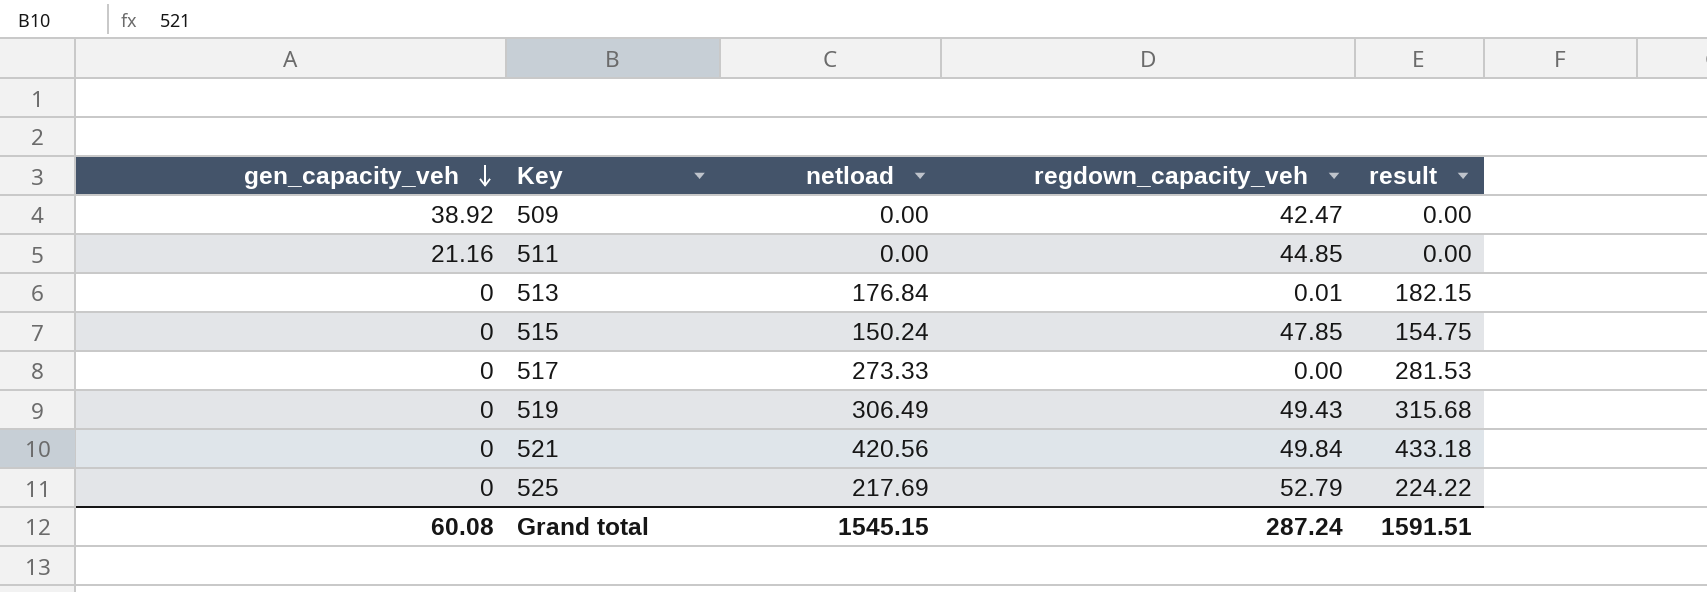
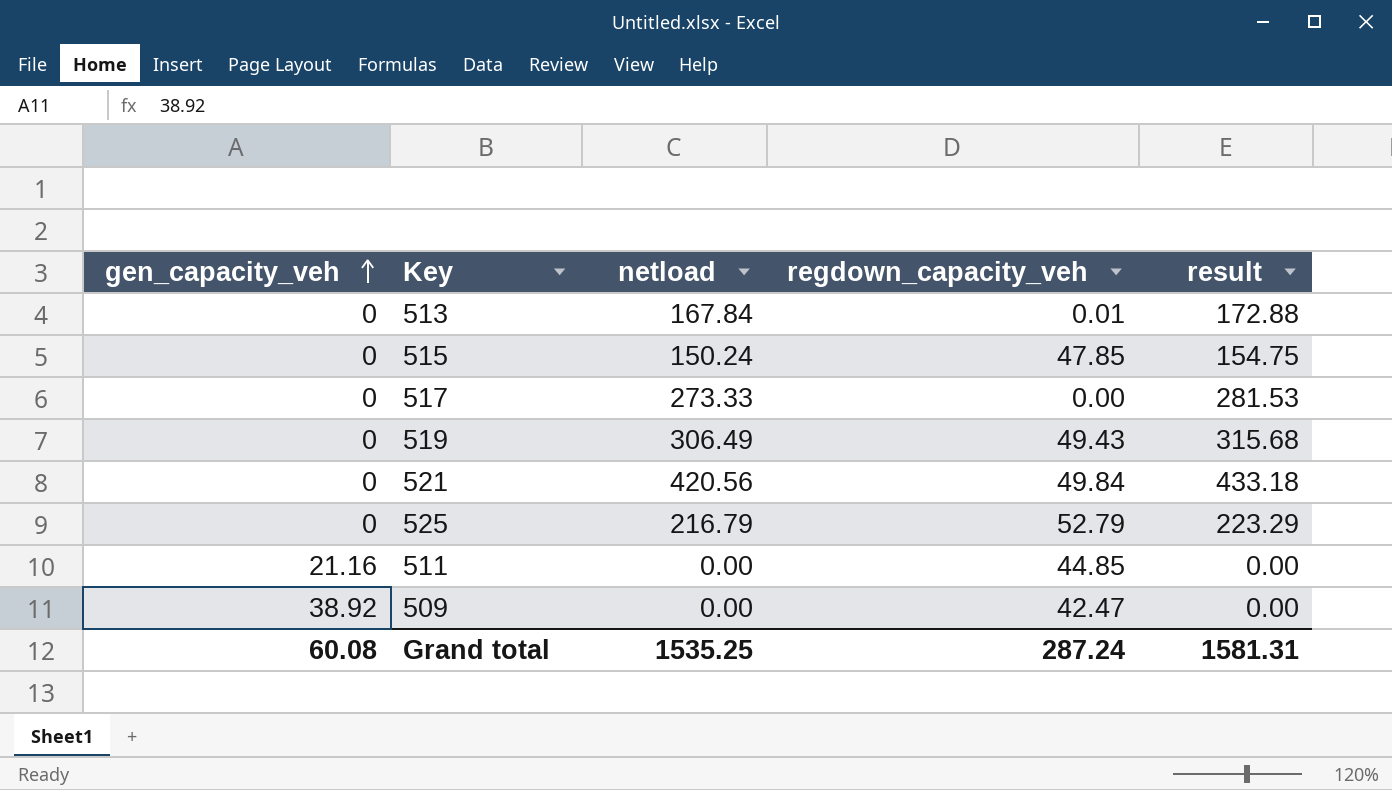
row order: gen_capacity_veh descending -> gen_capacity_veh ascending
513 | netload: 176.84 -> 167.84
513 | result: 182.15 -> 172.88
525 | netload: 217.69 -> 216.79
525 | result: 224.22 -> 223.29
Grand total | netload: 1545.15 -> 1535.25
Grand total | result: 1591.51 -> 1581.31

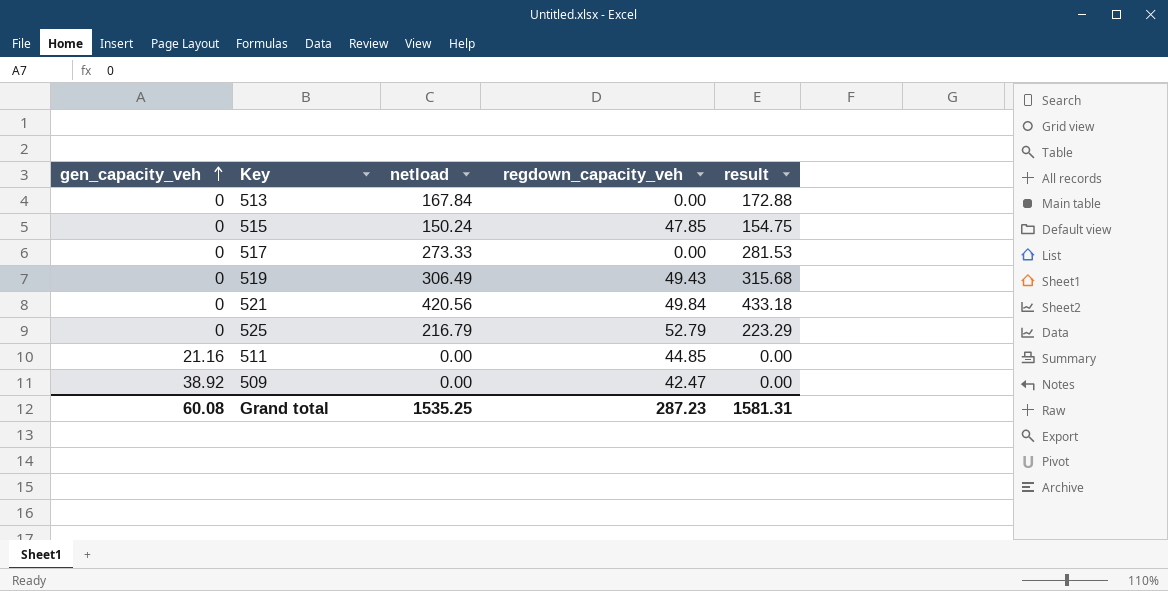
513 | regdown_capacity_veh: 0.01 -> 0.00
Grand total | regdown_capacity_veh: 287.24 -> 287.23

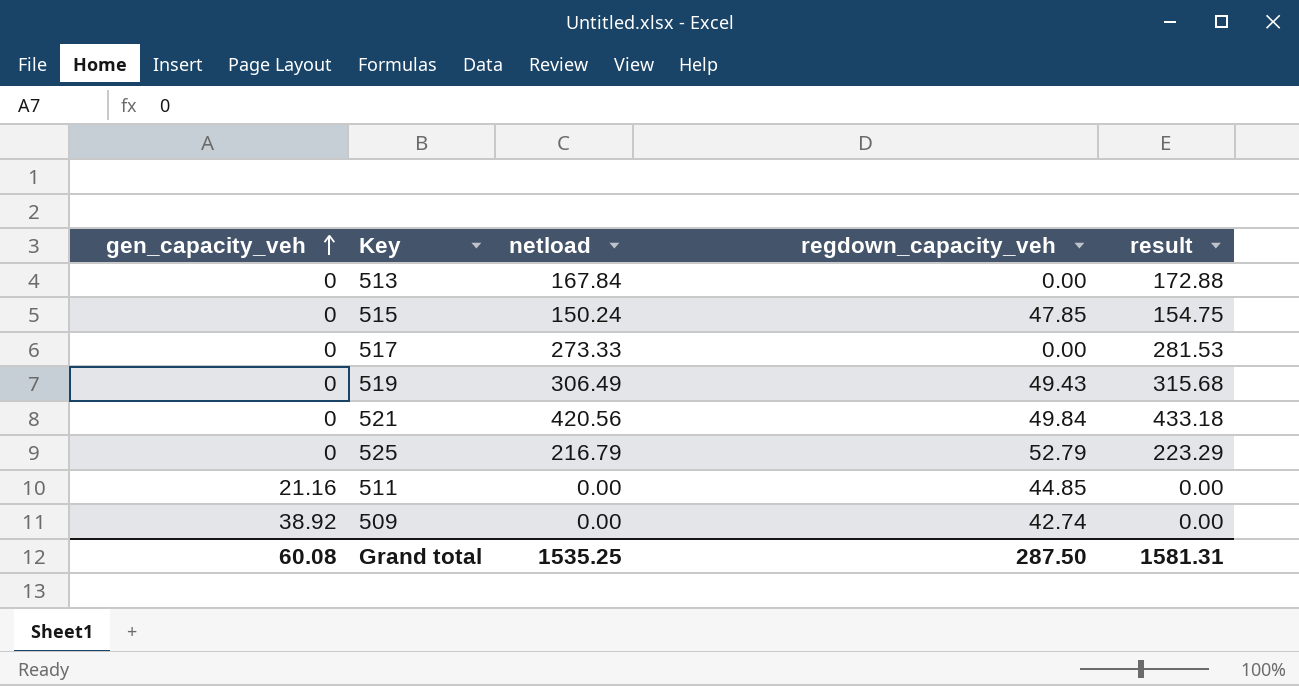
509 | regdown_capacity_veh: 42.47 -> 42.74
Grand total | regdown_capacity_veh: 287.23 -> 287.50

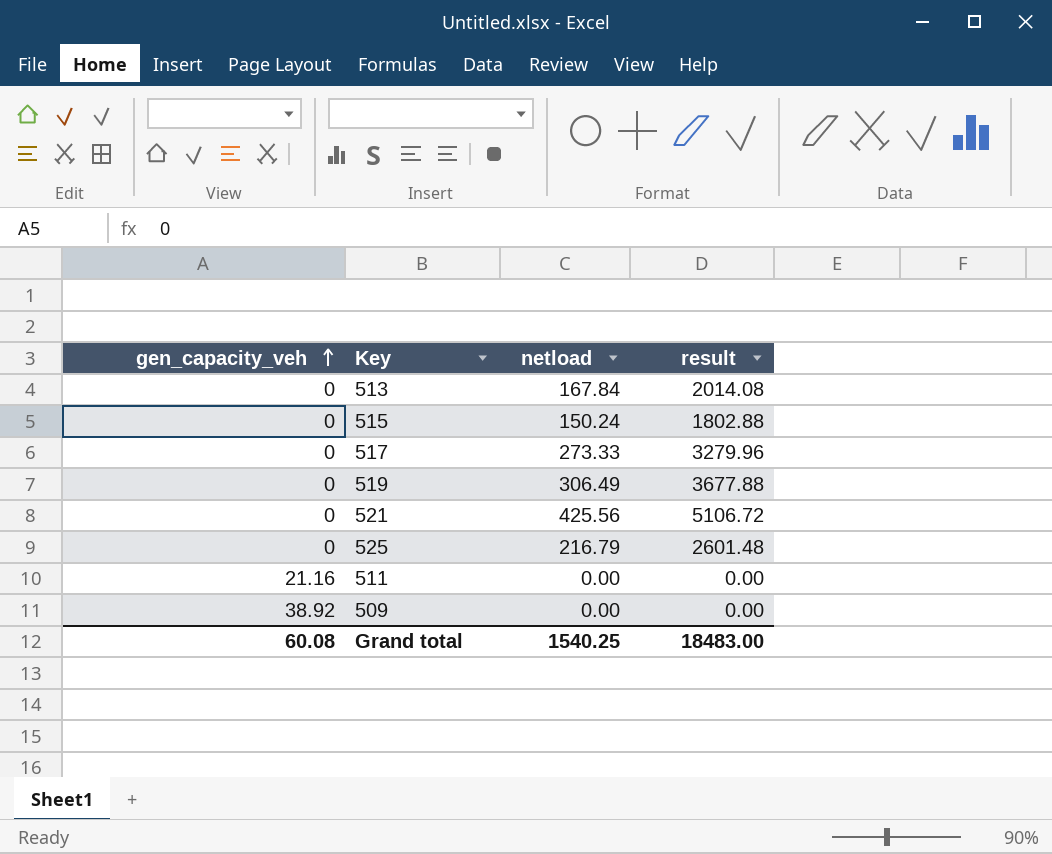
column regdown_capacity_veh | position: 4 -> none
column result | formula: [netload] * 1.03 -> [netload] * 12
521 | netload: 420.56 -> 425.56
Grand total | netload: 1535.25 -> 1540.25
Grand total | result: 1581.31 -> 18483.00

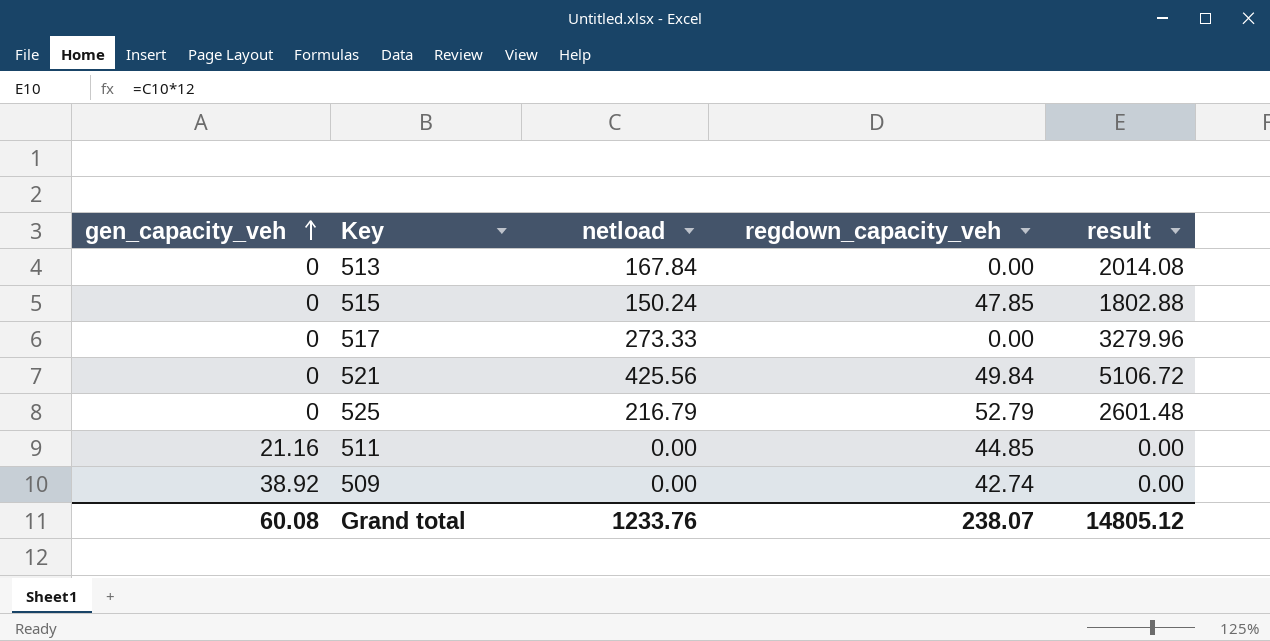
column regdown_capacity_veh | position: none -> 4
row 519: 0 | 306.49 | 3677.88 -> none
Grand total | netload: 1540.25 -> 1233.76
Grand total | result: 18483.00 -> 14805.12

